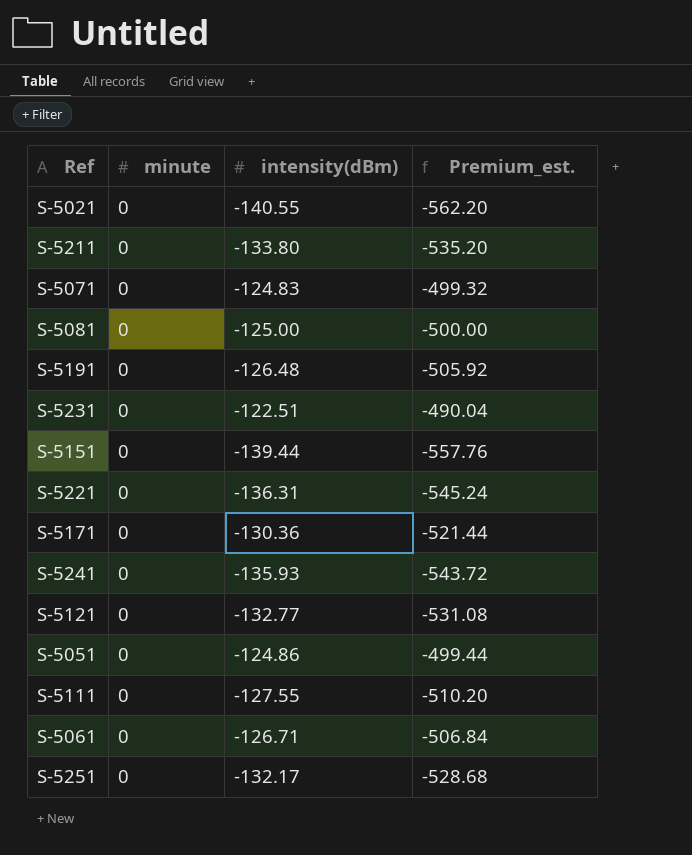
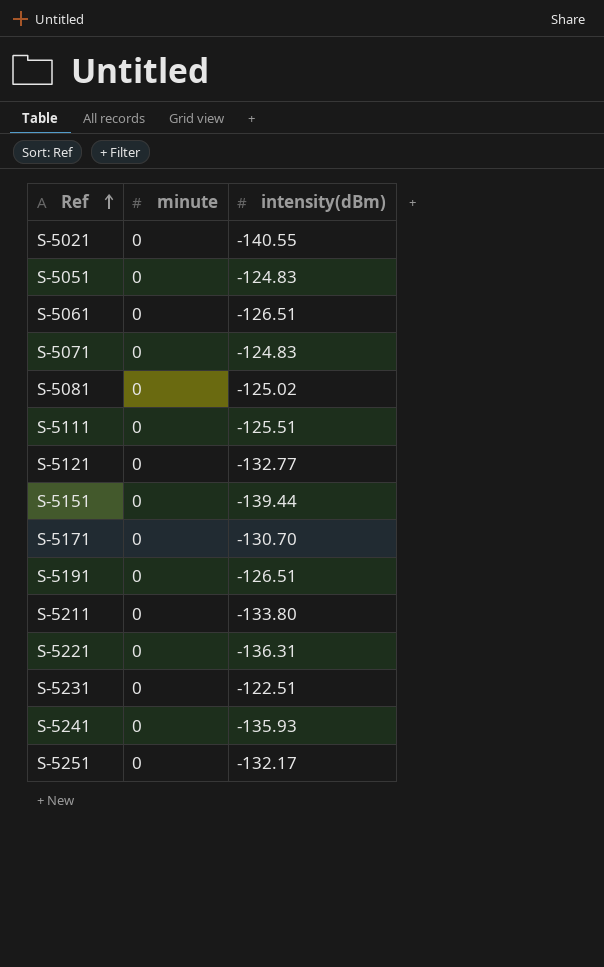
row order: none -> Ref ascending
column Premium_est. | formula: [intensity(dBm)] * 4 -> none
S-5051 | intensity(dBm): -124.86 -> -124.83
S-5061 | intensity(dBm): -126.71 -> -126.51
S-5081 | intensity(dBm): -125.00 -> -125.02
S-5111 | intensity(dBm): -127.55 -> -125.51
S-5171 | intensity(dBm): -130.36 -> -130.70
S-5191 | intensity(dBm): -126.48 -> -126.51

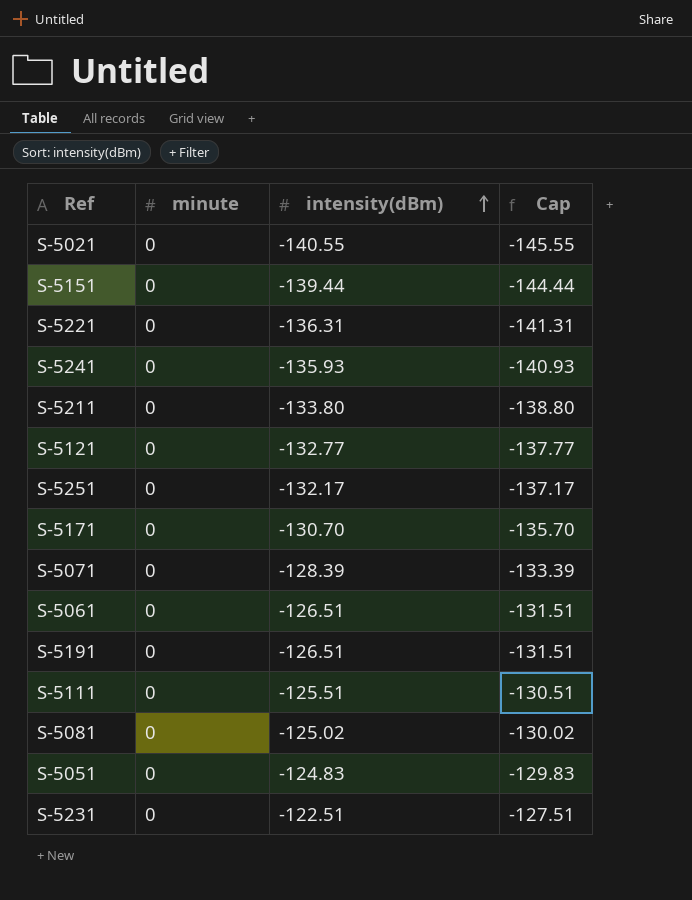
row order: Ref ascending -> intensity(dBm) ascending
column Cap | formula: none -> [intensity(dBm)] - 5
S-5071 | intensity(dBm): -124.83 -> -128.39

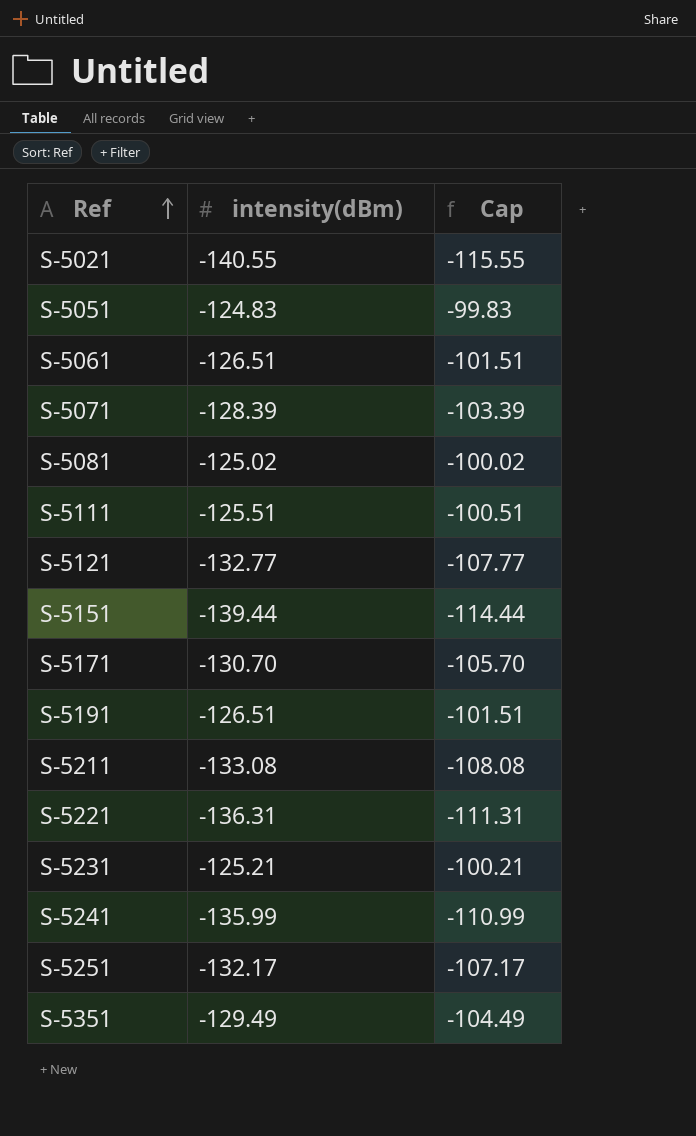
row order: intensity(dBm) ascending -> Ref ascending
column minute | position: 2 -> none
column Cap | formula: [intensity(dBm)] - 5 -> [intensity(dBm)] + 25
S-5211 | intensity(dBm): -133.80 -> -133.08
S-5231 | intensity(dBm): -122.51 -> -125.21
S-5241 | intensity(dBm): -135.93 -> -135.99
row S-5351: none -> -129.49 | -104.49

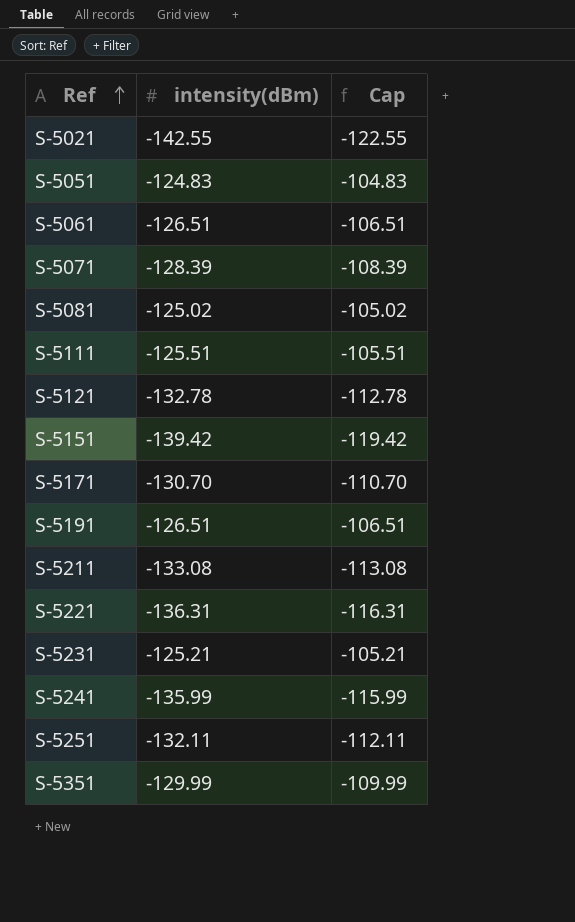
column Cap | formula: [intensity(dBm)] + 25 -> [intensity(dBm)] + 20
S-5021 | intensity(dBm): -140.55 -> -142.55
S-5121 | intensity(dBm): -132.77 -> -132.78
S-5151 | intensity(dBm): -139.44 -> -139.42
S-5251 | intensity(dBm): -132.17 -> -132.11
S-5351 | intensity(dBm): -129.49 -> -129.99

